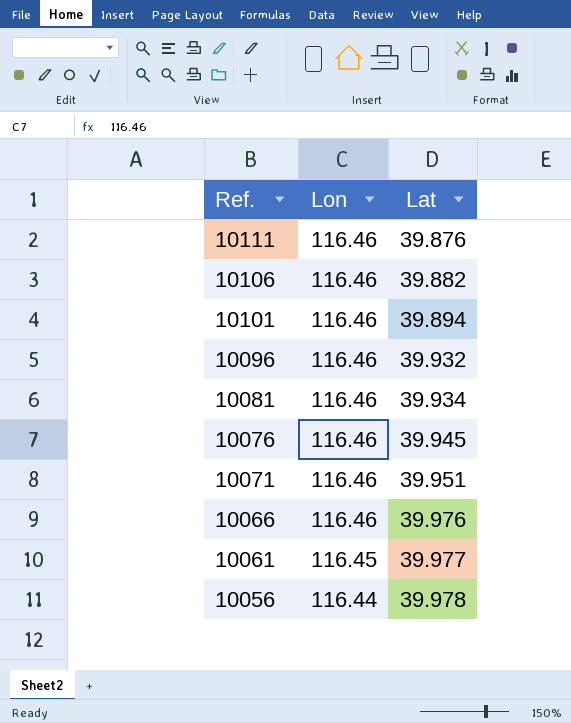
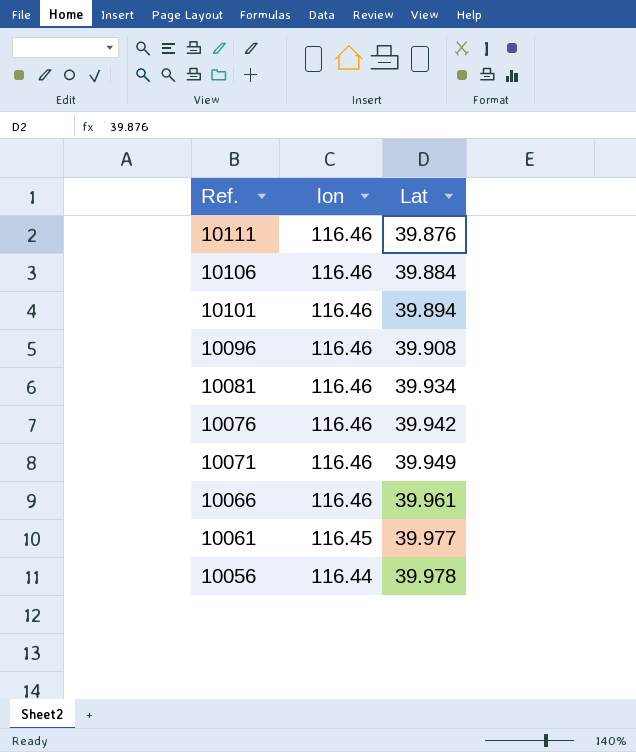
column name: Lon -> lon
10106 | Lat: 39.882 -> 39.884
10096 | Lat: 39.932 -> 39.908
10076 | Lat: 39.945 -> 39.942
10071 | Lat: 39.951 -> 39.949
10066 | Lat: 39.976 -> 39.961

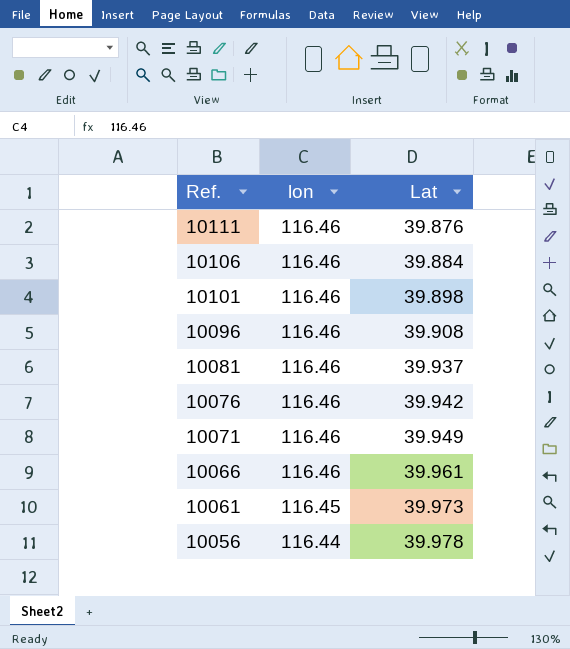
10101 | Lat: 39.894 -> 39.898
10081 | Lat: 39.934 -> 39.937
10061 | Lat: 39.977 -> 39.973

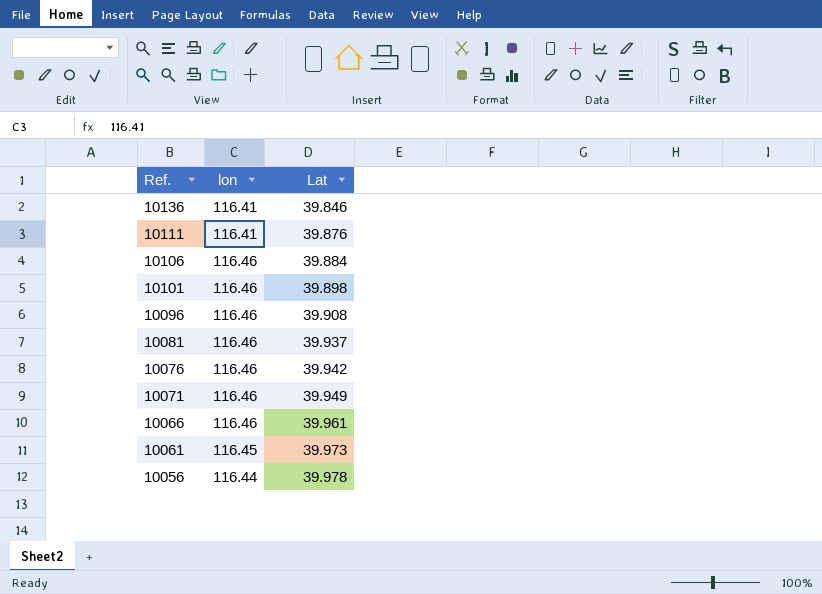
row 10136: none -> 116.41 | 39.846
10111 | lon: 116.46 -> 116.41

